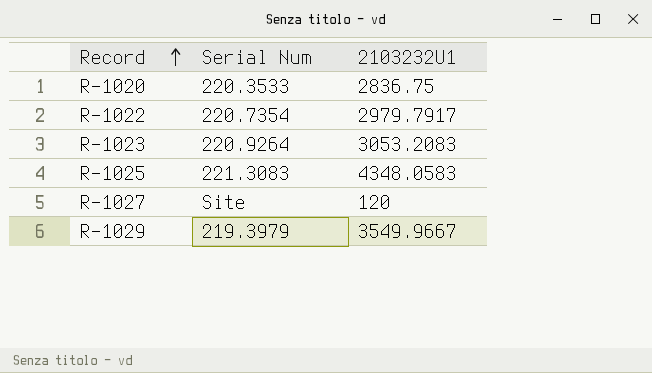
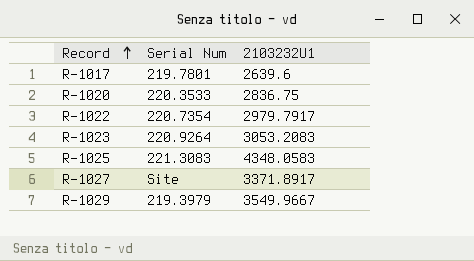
row R-1017: none -> 219.7801 | 2639.6
R-1027 | 2103232U1: 120 -> 3371.8917

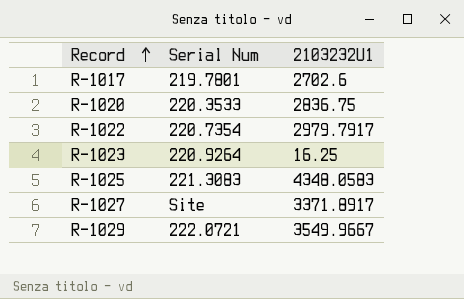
R-1017 | 2103232U1: 2639.6 -> 2702.6
R-1023 | 2103232U1: 3053.2083 -> 16.25
R-1029 | Serial Num: 219.3979 -> 222.0721

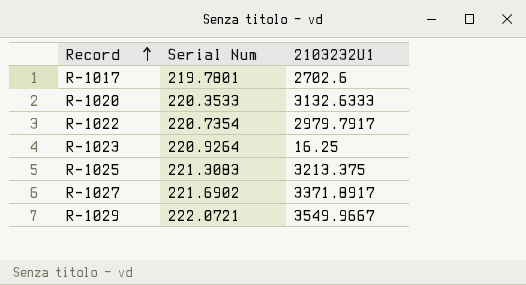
R-1020 | 2103232U1: 2836.75 -> 3132.6333
R-1025 | 2103232U1: 4348.0583 -> 3213.375
R-1027 | Serial Num: Site -> 221.6902

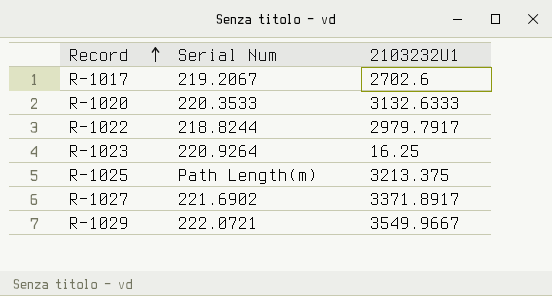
R-1017 | Serial Num: 219.7801 -> 219.2067
R-1022 | Serial Num: 220.7354 -> 218.8244
R-1025 | Serial Num: 221.3083 -> Path Length(m)

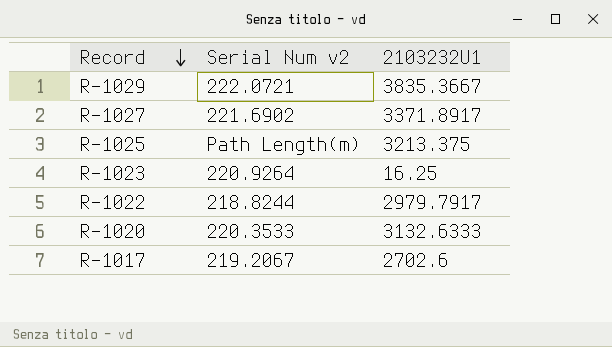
row order: Record ascending -> Record descending
column name: Serial Num -> Serial Num v2
R-1029 | 2103232U1: 3549.9667 -> 3835.3667

